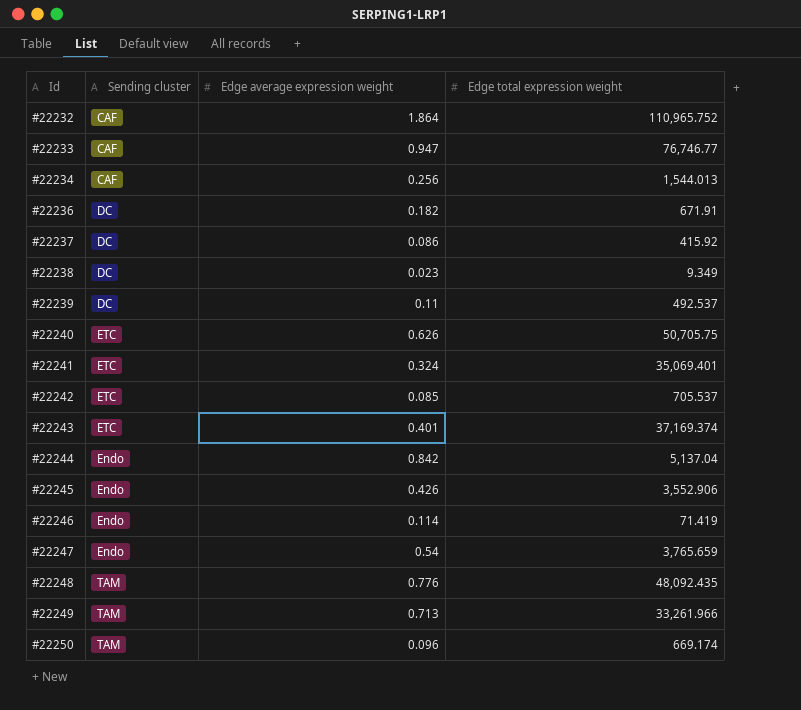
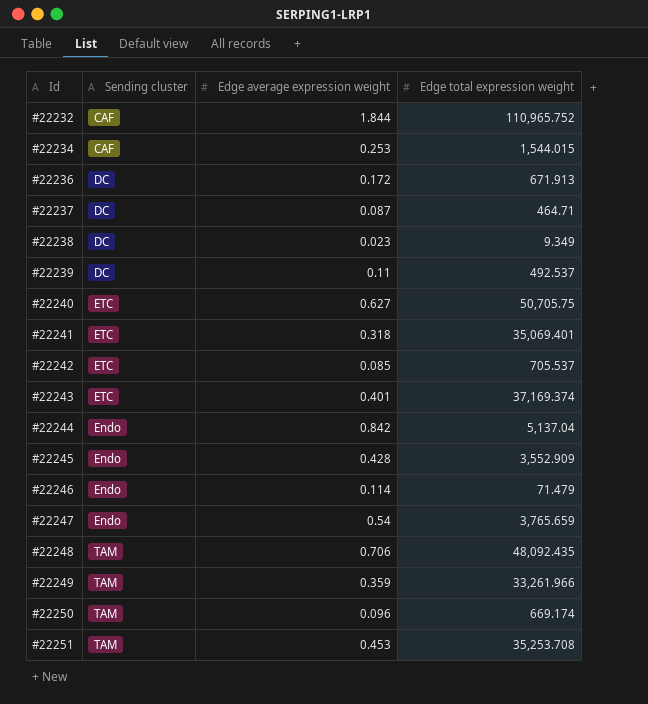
row #22233: CAF | 0.947 | 76,746.77 -> none
#22232 | Edge average expression weight: 1.864 -> 1.844
#22234 | Edge average expression weight: 0.256 -> 0.253
#22234 | Edge total expression weight: 1,544.013 -> 1,544.015
#22236 | Edge average expression weight: 0.182 -> 0.172
#22236 | Edge total expression weight: 671.91 -> 671.913
#22237 | Edge average expression weight: 0.086 -> 0.087
#22237 | Edge total expression weight: 415.92 -> 464.71
#22240 | Edge average expression weight: 0.626 -> 0.627
#22241 | Edge average expression weight: 0.324 -> 0.318
#22245 | Edge average expression weight: 0.426 -> 0.428
#22245 | Edge total expression weight: 3,552.906 -> 3,552.909
#22246 | Edge total expression weight: 71.419 -> 71.479
#22248 | Edge average expression weight: 0.776 -> 0.706
#22249 | Edge average expression weight: 0.713 -> 0.359
row #22251: none -> TAM | 0.453 | 35,253.708

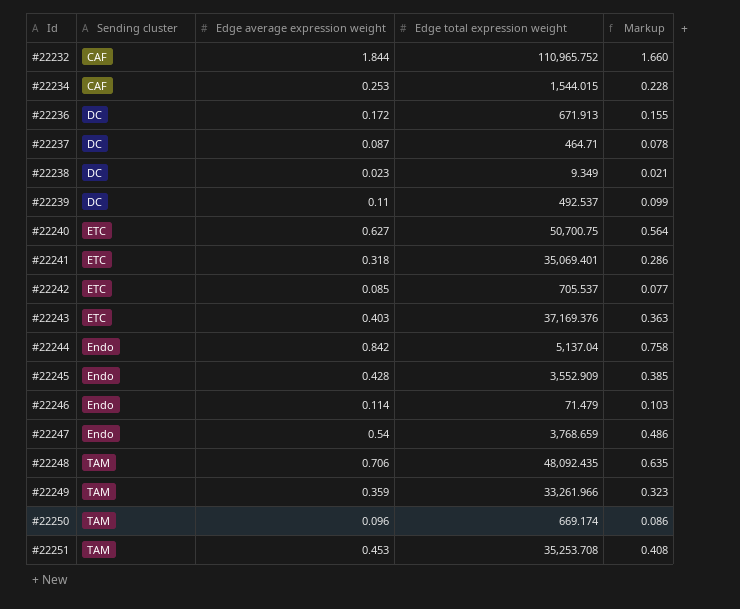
column Markup | formula: none -> [Edge average expression weight] * 0.9
#22240 | Edge total expression weight: 50,705.75 -> 50,700.75
#22243 | Edge average expression weight: 0.401 -> 0.403
#22243 | Edge total expression weight: 37,169.374 -> 37,169.376
#22247 | Edge total expression weight: 3,765.659 -> 3,768.659

